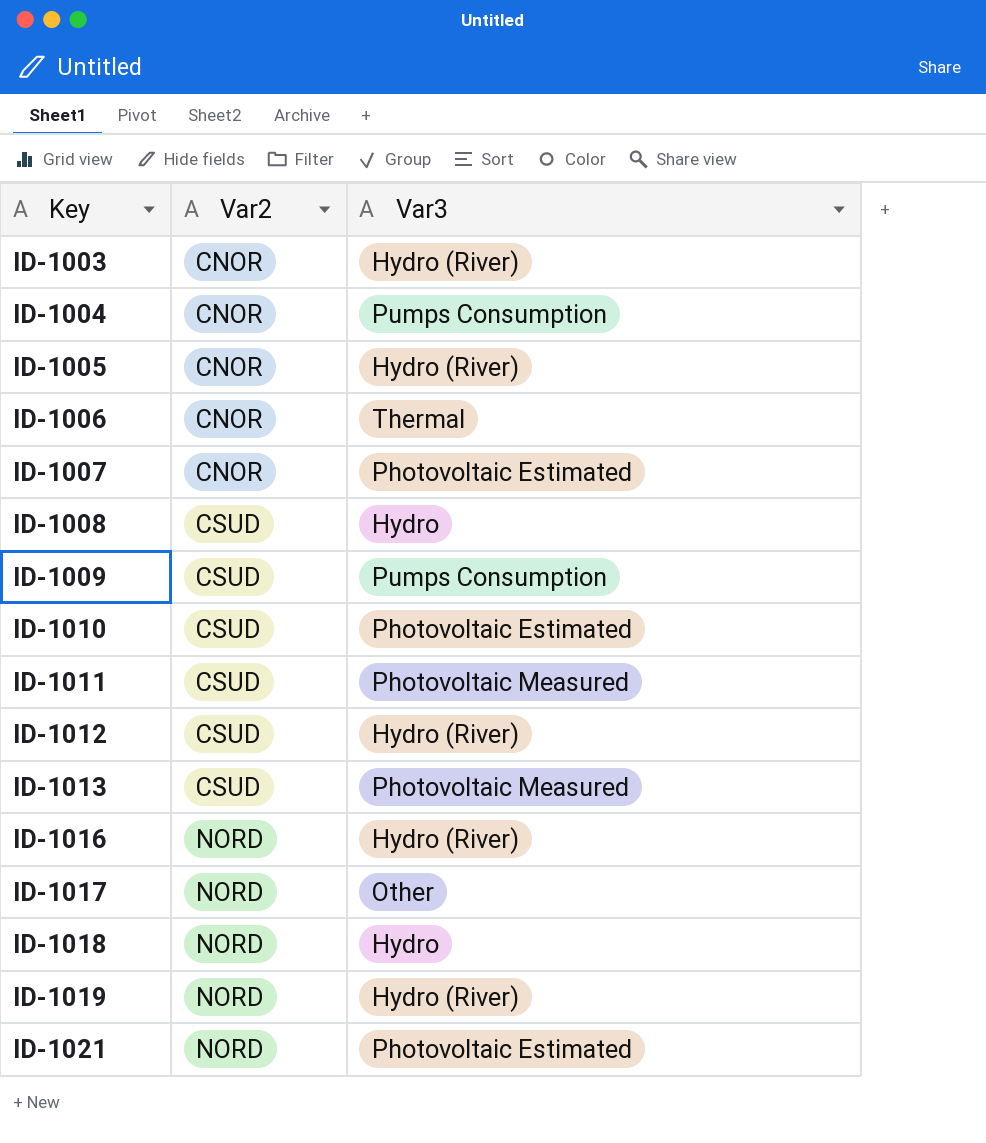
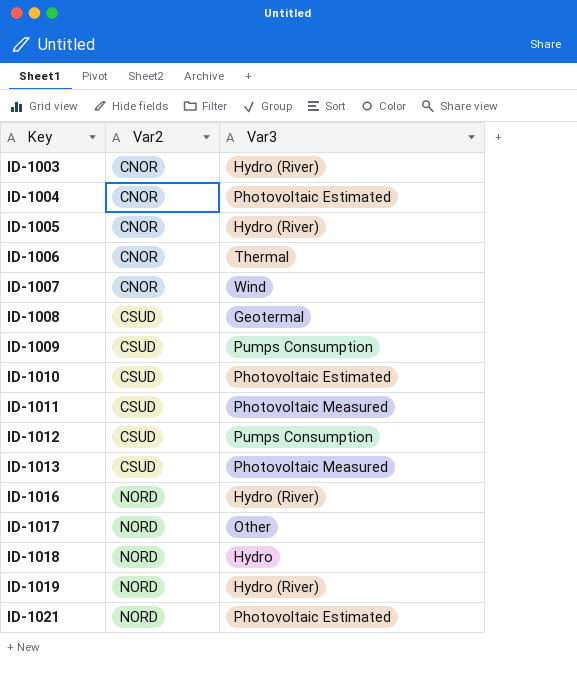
ID-1004 | Var3: Pumps Consumption -> Photovoltaic Estimated
ID-1007 | Var3: Photovoltaic Estimated -> Wind
ID-1008 | Var3: Hydro -> Geotermal
ID-1012 | Var3: Hydro (River) -> Pumps Consumption

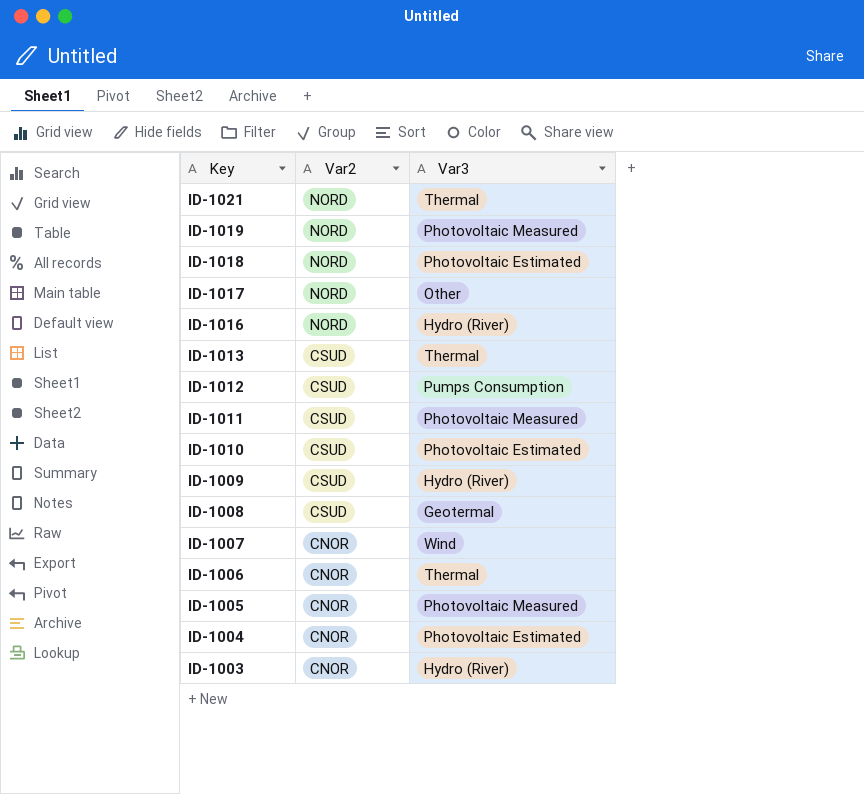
row order: Key ascending -> Key descending
ID-1021 | Var3: Photovoltaic Estimated -> Thermal
ID-1019 | Var3: Hydro (River) -> Photovoltaic Measured
ID-1018 | Var3: Hydro -> Photovoltaic Estimated
ID-1013 | Var3: Photovoltaic Measured -> Thermal
ID-1009 | Var3: Pumps Consumption -> Hydro (River)
ID-1005 | Var3: Hydro (River) -> Photovoltaic Measured

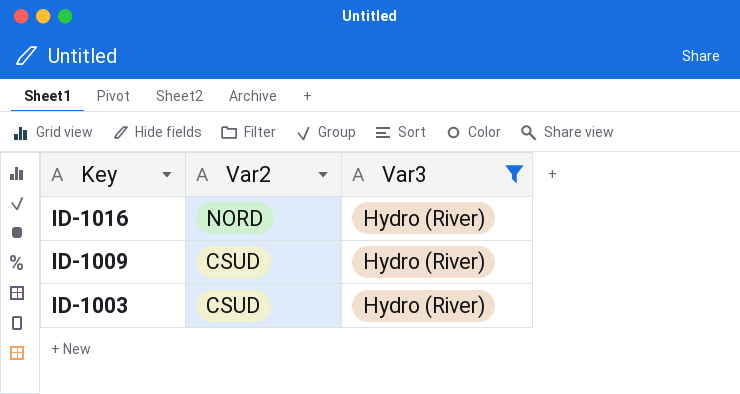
filter: none -> Var3 = Hydro (River)
ID-1003 | Var2: CNOR -> CSUD

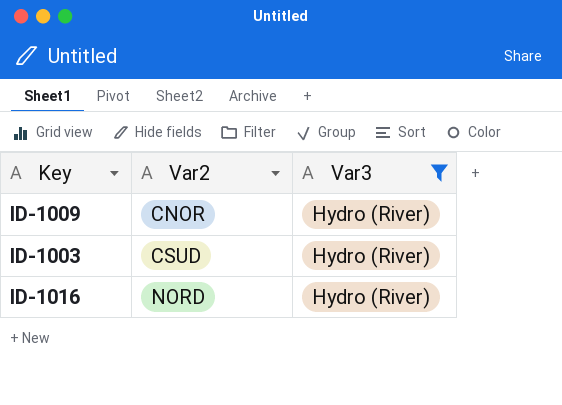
row order: Key descending -> Var2 ascending
ID-1009 | Var2: CSUD -> CNOR

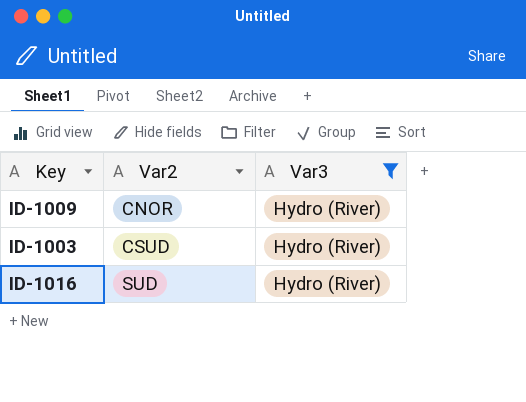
ID-1016 | Var2: NORD -> SUD

